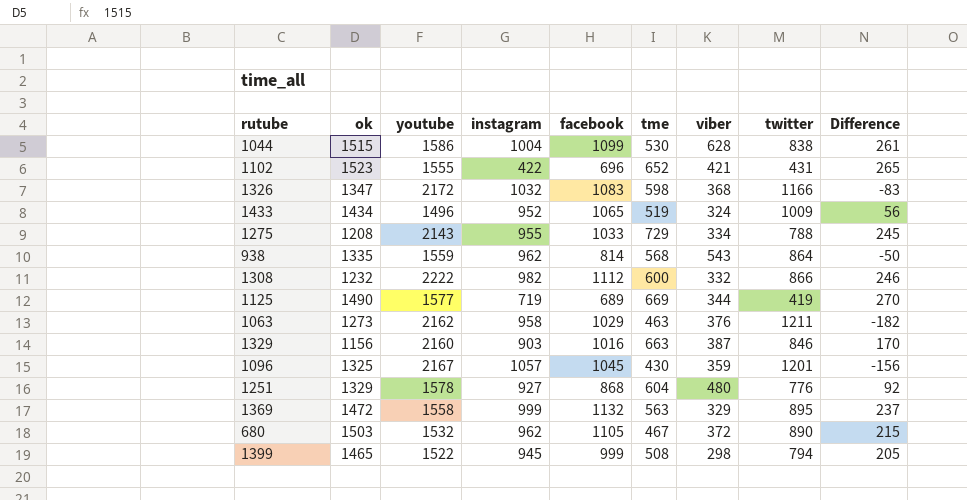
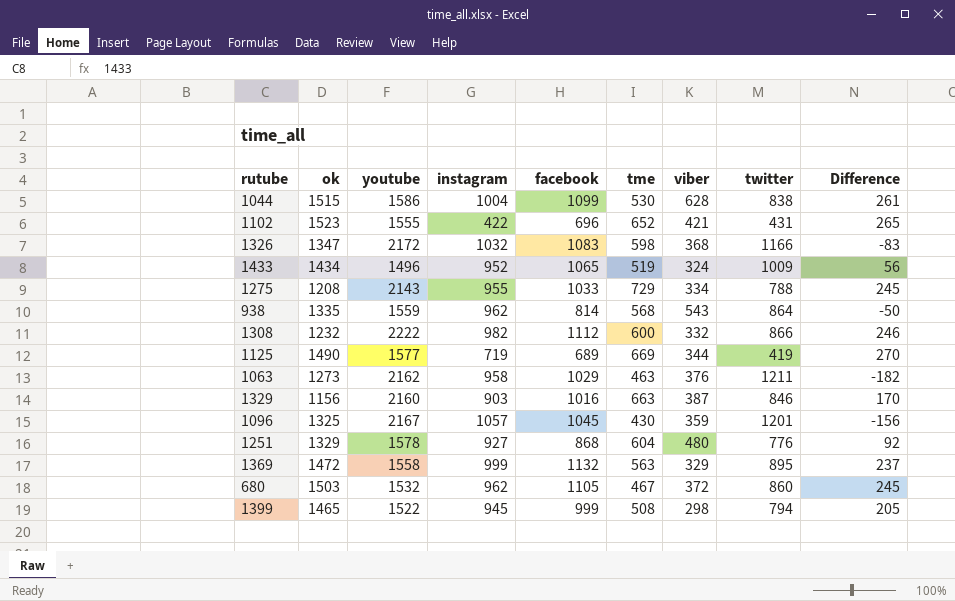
680 | twitter: 890 -> 860
680 | Difference: 215 -> 245

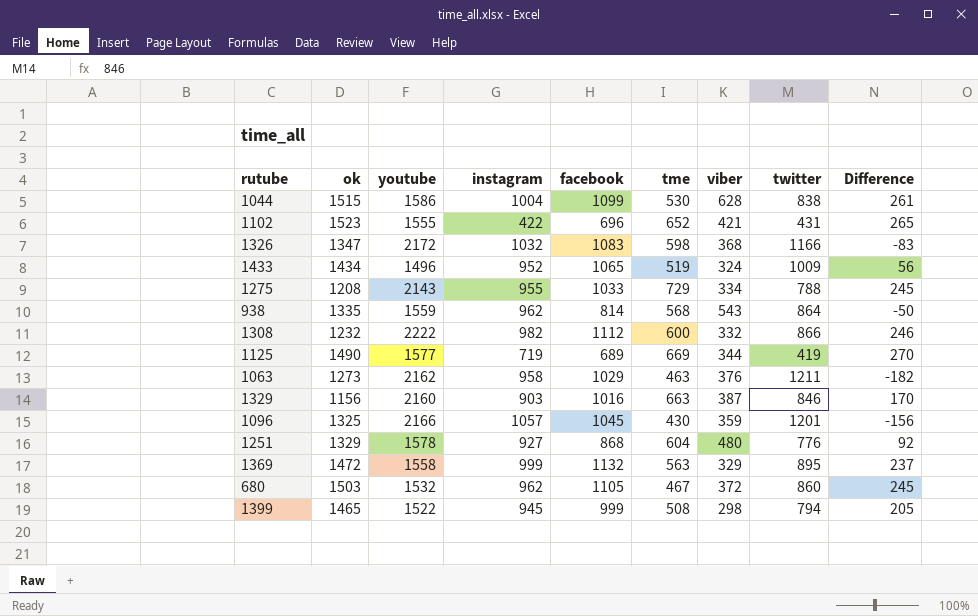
1096 | youtube: 2167 -> 2166

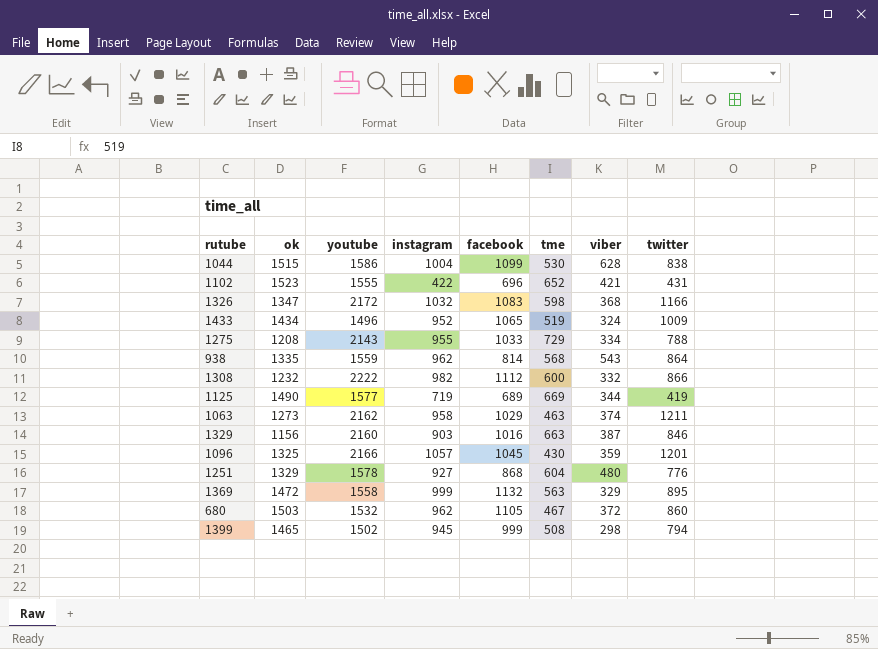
column Difference | formula: [facebook] - [twitter] -> none
1063 | viber: 376 -> 374
1399 | youtube: 1522 -> 1502

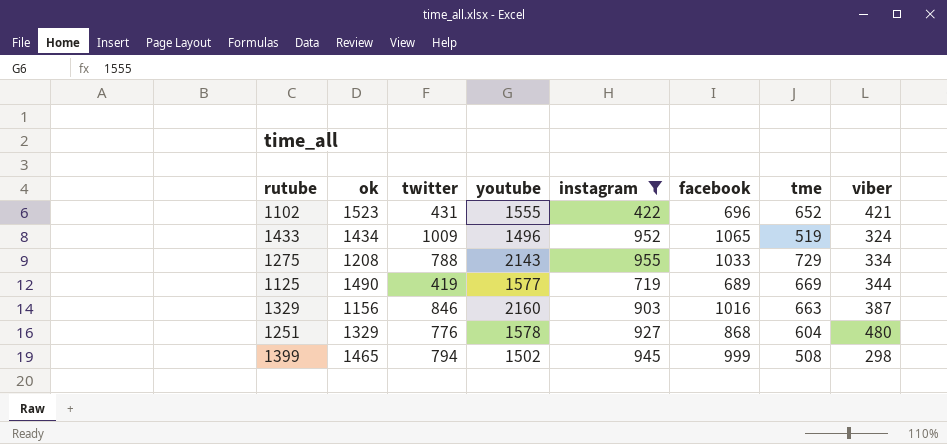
filter: none -> instagram <= 955
column twitter | position: 8 -> 3

